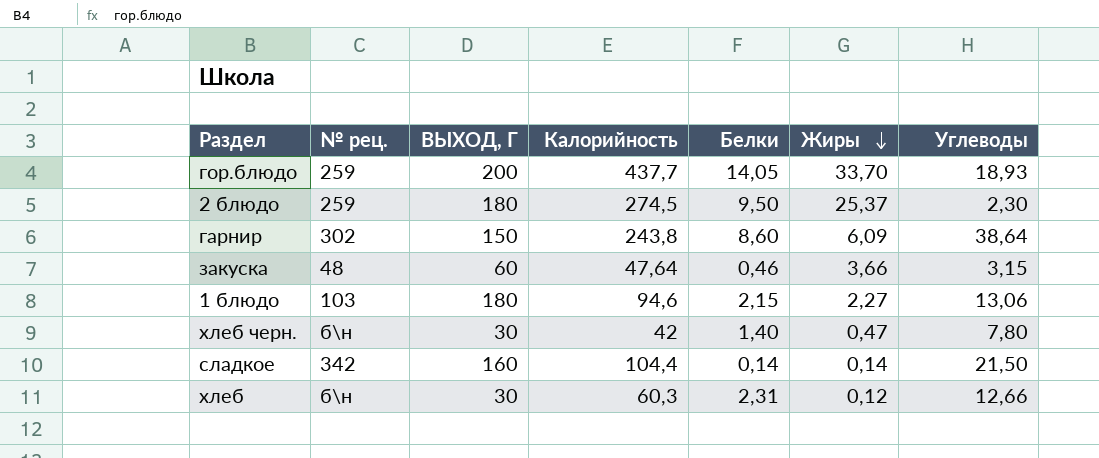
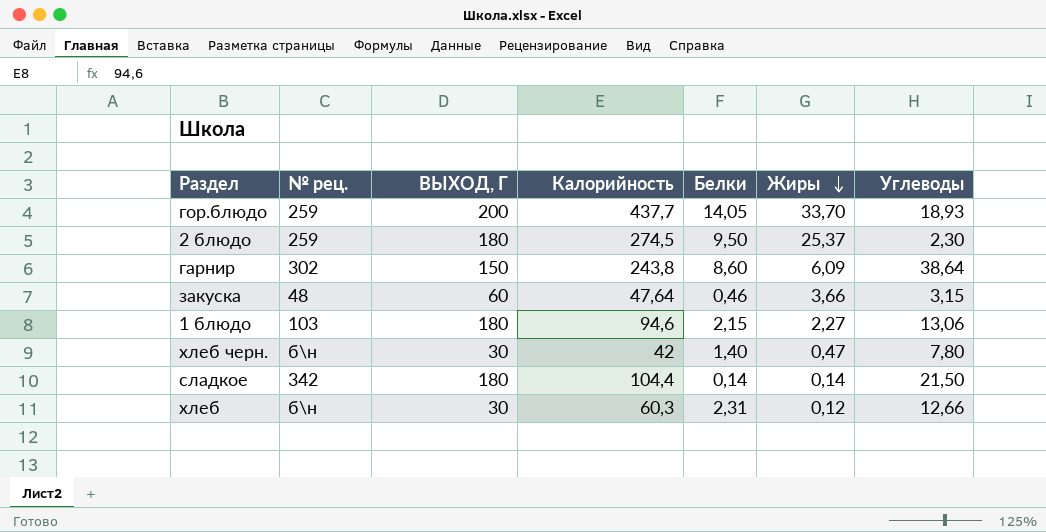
сладкое | ВЫХОД, Г: 160 -> 180

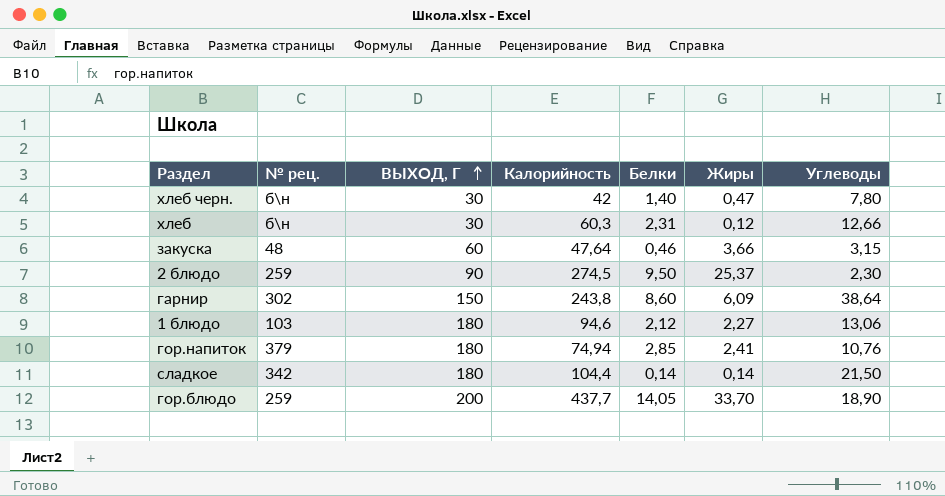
row order: Жиры descending -> ВЫХОД, Г ascending
2 блюдо | ВЫХОД, Г: 180 -> 90
1 блюдо | Белки: 2,15 -> 2,12
row гор.напиток: none -> 379 | 180 | 74,94 | 2,85 | 2,41 | 10,76
гор.блюдо | Углеводы: 18,93 -> 18,90

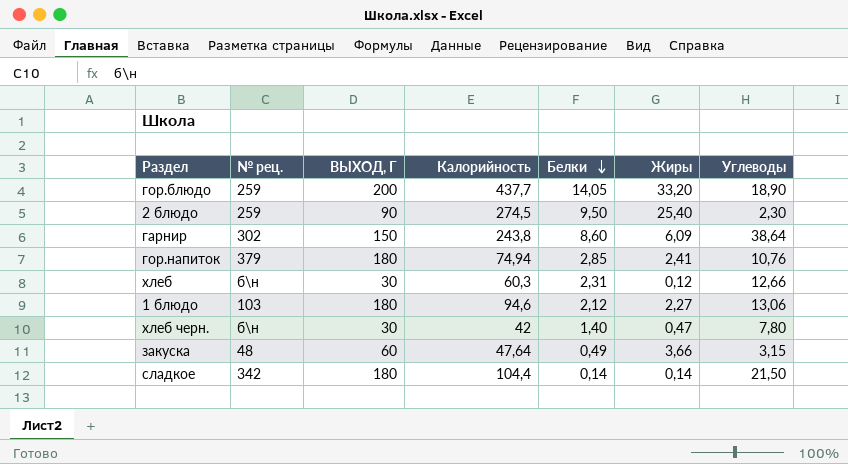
row order: ВЫХОД, Г ascending -> Белки descending
гор.блюдо | Жиры: 33,70 -> 33,20
2 блюдо | Жиры: 25,37 -> 25,40
закуска | Белки: 0,46 -> 0,49

